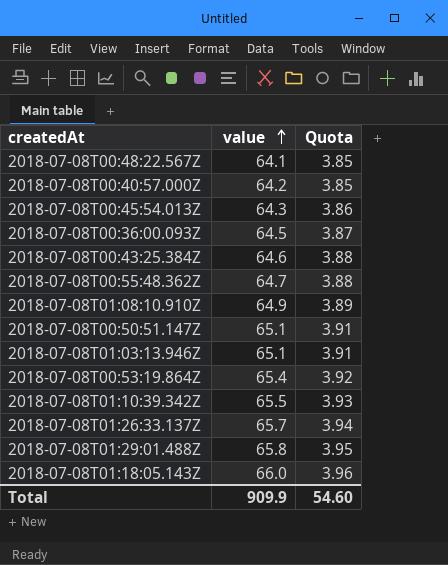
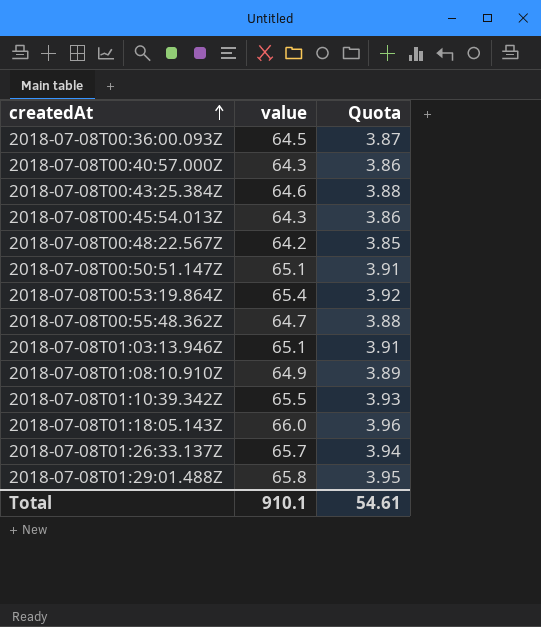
row order: value ascending -> createdAt ascending
2018-07-08T00:40:57.000Z | value: 64.2 -> 64.3
2018-07-08T00:40:57.000Z | Quota: 3.85 -> 3.86
2018-07-08T00:48:22.567Z | value: 64.1 -> 64.2
Total | value: 909.9 -> 910.1
Total | Quota: 54.60 -> 54.61

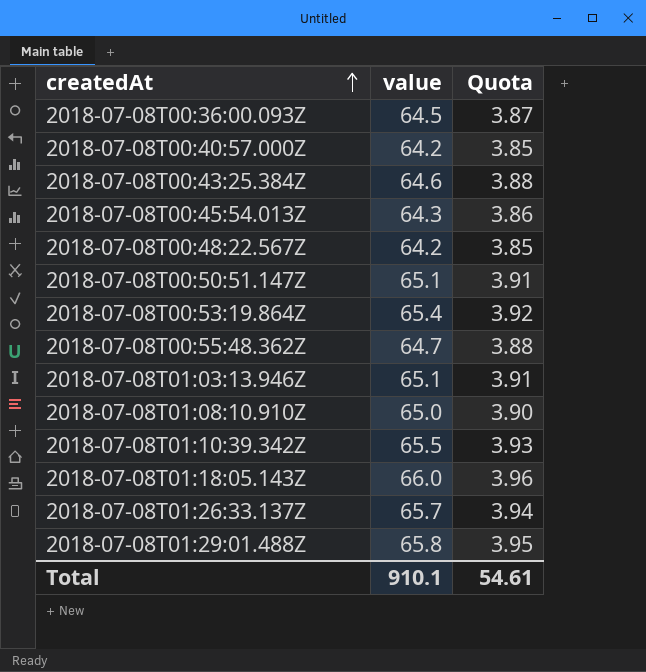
2018-07-08T00:40:57.000Z | value: 64.3 -> 64.2
2018-07-08T00:40:57.000Z | Quota: 3.86 -> 3.85
2018-07-08T01:08:10.910Z | value: 64.9 -> 65.0
2018-07-08T01:08:10.910Z | Quota: 3.89 -> 3.90

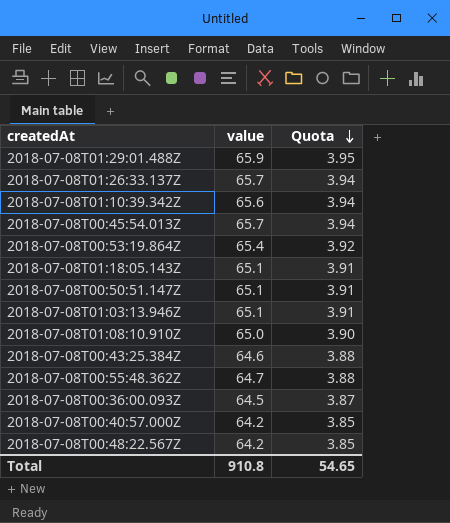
row order: createdAt ascending -> Quota descending
2018-07-08T01:29:01.488Z | value: 65.8 -> 65.9
2018-07-08T01:10:39.342Z | value: 65.5 -> 65.6
2018-07-08T01:10:39.342Z | Quota: 3.93 -> 3.94
2018-07-08T00:45:54.013Z | value: 64.3 -> 65.7
2018-07-08T00:45:54.013Z | Quota: 3.86 -> 3.94
2018-07-08T01:18:05.143Z | value: 66.0 -> 65.1
2018-07-08T01:18:05.143Z | Quota: 3.96 -> 3.91
Total | value: 910.1 -> 910.8
Total | Quota: 54.61 -> 54.65

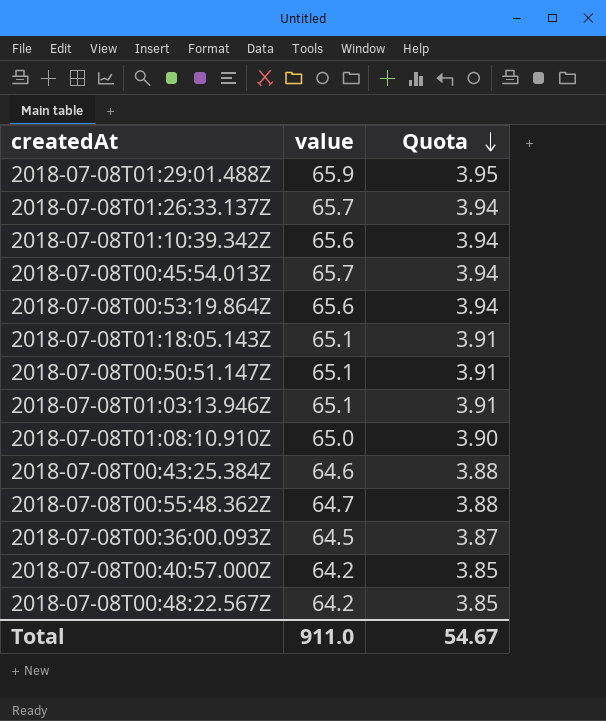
2018-07-08T00:53:19.864Z | value: 65.4 -> 65.6
2018-07-08T00:53:19.864Z | Quota: 3.92 -> 3.94
Total | value: 910.8 -> 911.0
Total | Quota: 54.65 -> 54.67

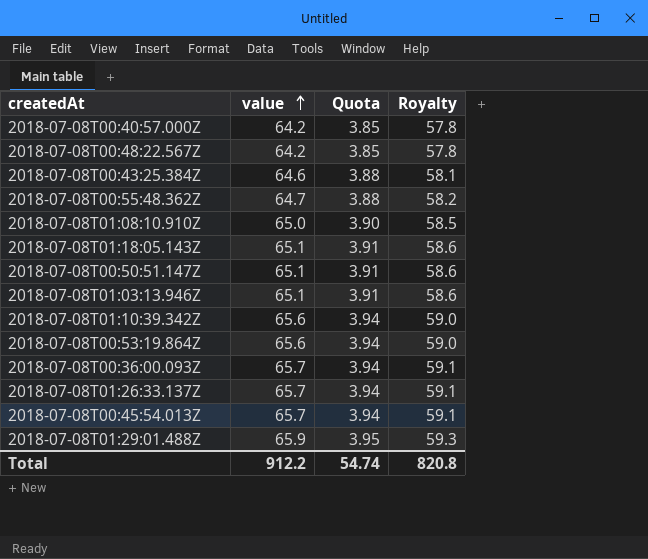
row order: Quota descending -> value ascending
column Royalty | formula: none -> [value] * 0.9
2018-07-08T00:36:00.093Z | value: 64.5 -> 65.7
2018-07-08T00:36:00.093Z | Quota: 3.87 -> 3.94
Total | value: 911.0 -> 912.2
Total | Quota: 54.67 -> 54.74

